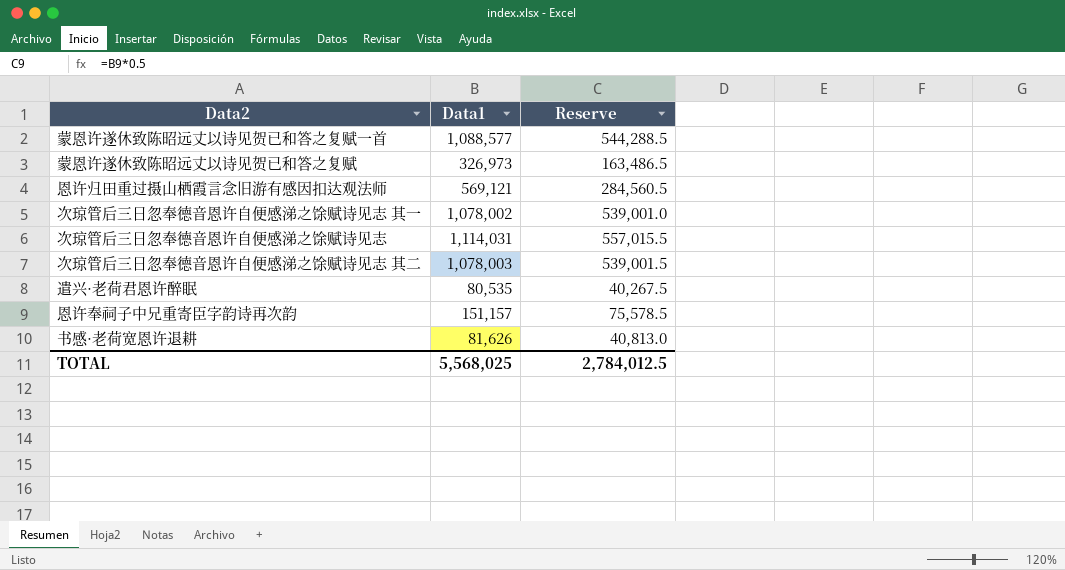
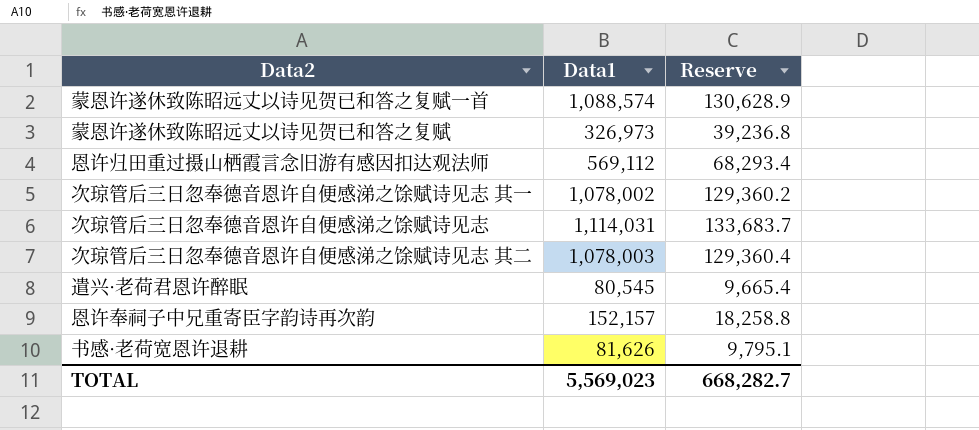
column Reserve | formula: [Data1] * 0.5 -> [Data1] * 0.12
蒙恩许遂休致陈昭远丈以诗见贺已和答之复赋一首 | Data1: 1,088,577 -> 1,088,574
恩许归田重过摄山栖霞言念旧游有感因扣达观法师 | Data1: 569,121 -> 569,112
遣兴·老荷君恩许醉眠 | Data1: 80,535 -> 80,545
恩许奉祠子中兄重寄臣字韵诗再次韵 | Data1: 151,157 -> 152,157
TOTAL | Data1: 5,568,025 -> 5,569,023
TOTAL | Reserve: 2,784,012.5 -> 668,282.7

